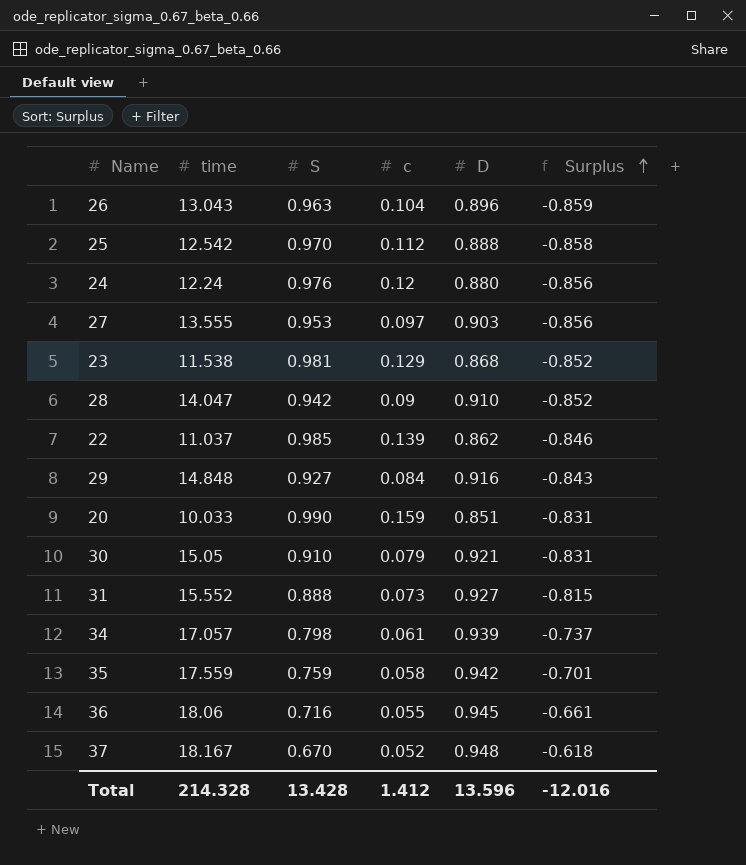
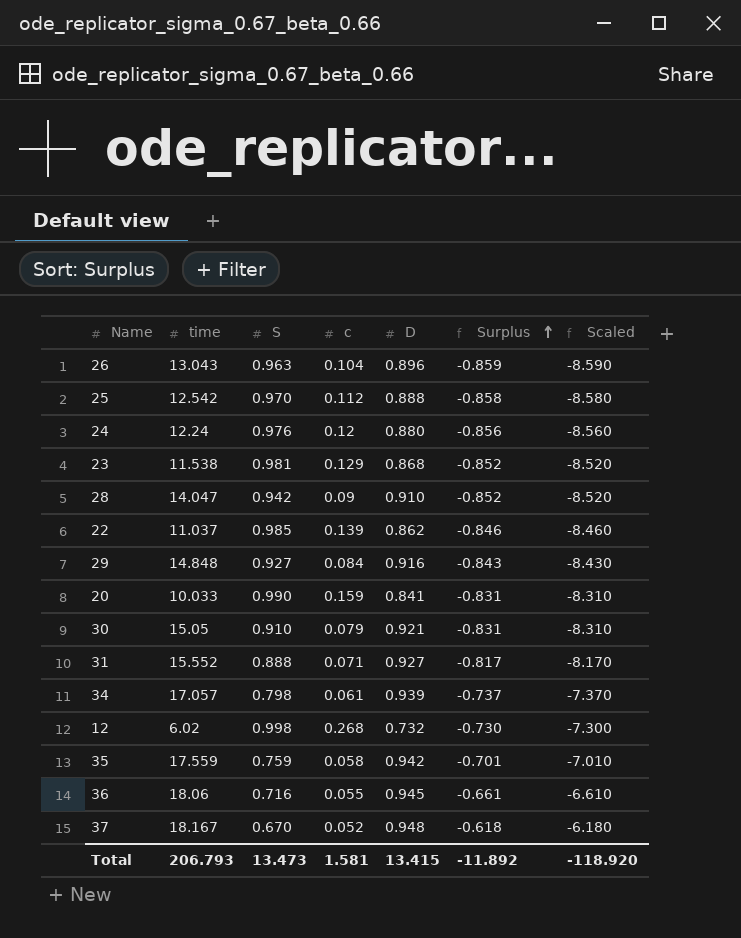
column Scaled | formula: none -> [Surplus] * 10
row 27: 13.555 | 0.953 | 0.097 | 0.903 | -0.856 -> none
20 | D: 0.851 -> 0.841
31 | c: 0.073 -> 0.071
31 | Surplus: -0.815 -> -0.817
row 12: none -> 6.02 | 0.998 | 0.268 | 0.732 | -0.730 | -7.300
Total | time: 214.328 -> 206.793
Total | S: 13.428 -> 13.473
Total | c: 1.412 -> 1.581
Total | D: 13.596 -> 13.415
Total | Surplus: -12.016 -> -11.892

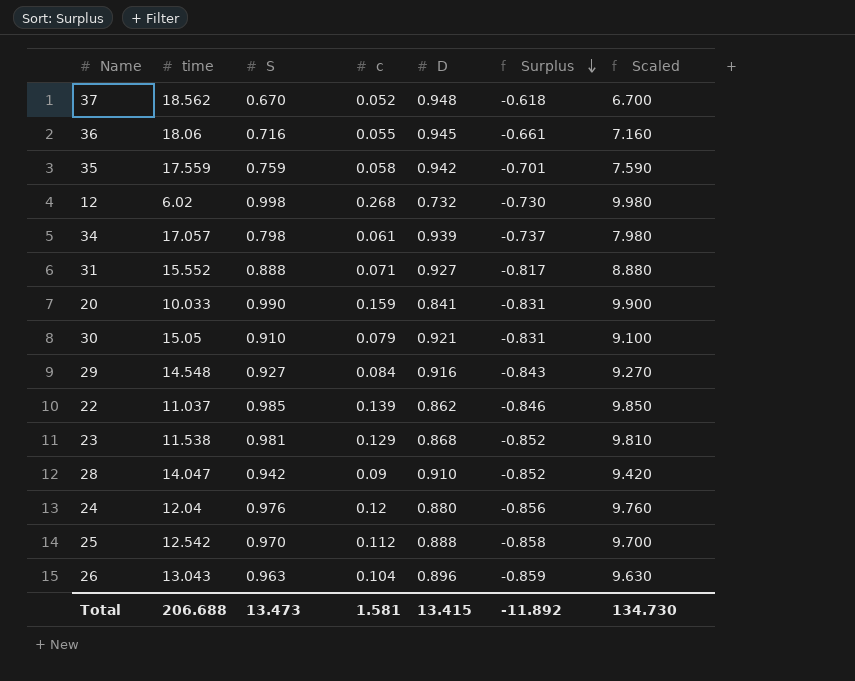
row order: Surplus ascending -> Surplus descending
column Scaled | formula: [Surplus] * 10 -> [S] * 10
37 | time: 18.167 -> 18.562
29 | time: 14.848 -> 14.548
24 | time: 12.24 -> 12.04
Total | time: 206.793 -> 206.688
Total | Scaled: -118.920 -> 134.730

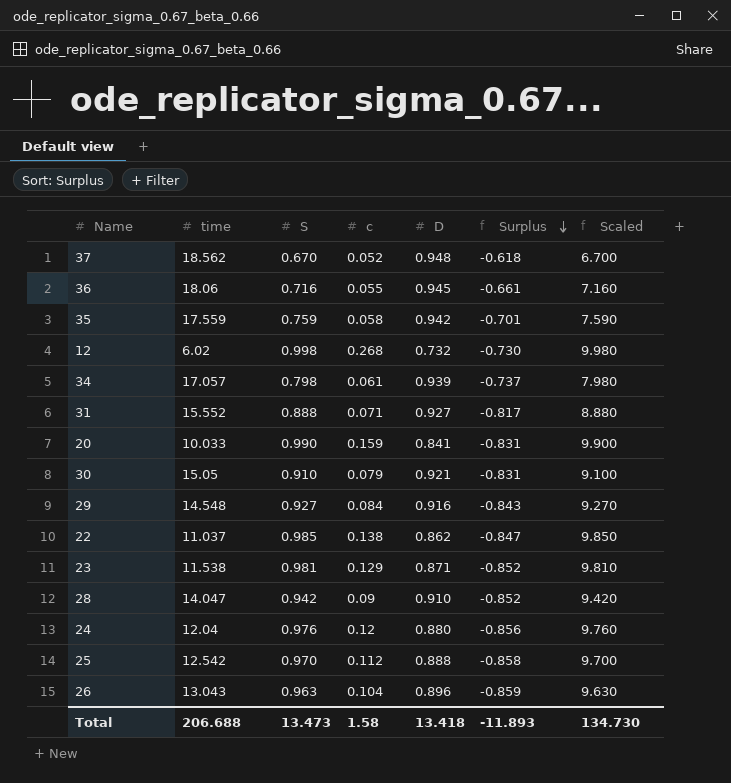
22 | c: 0.139 -> 0.138
22 | Surplus: -0.846 -> -0.847
23 | D: 0.868 -> 0.871
Total | c: 1.581 -> 1.58
Total | D: 13.415 -> 13.418
Total | Surplus: -11.892 -> -11.893

